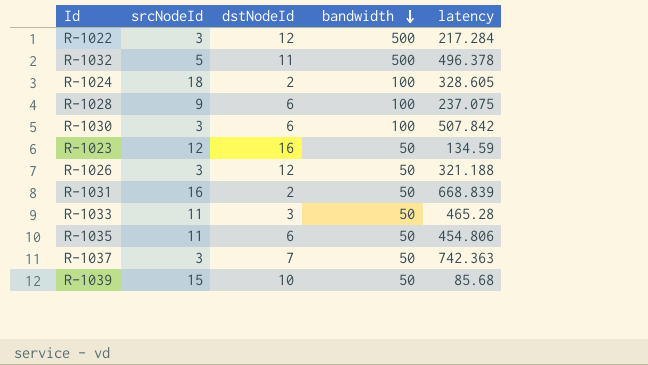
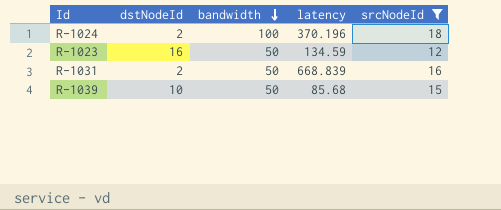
filter: none -> srcNodeId >= 12
column srcNodeId | position: 2 -> 5
R-1024 | latency: 328.605 -> 370.196

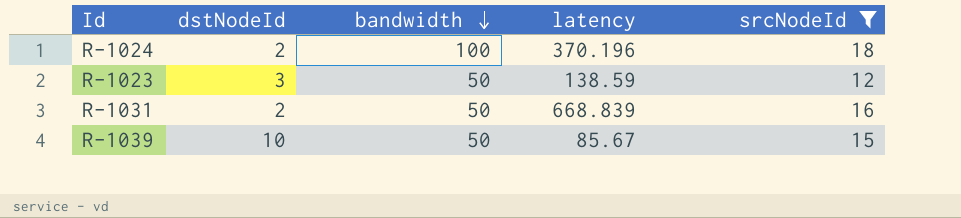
R-1023 | dstNodeId: 16 -> 3
R-1023 | latency: 134.59 -> 138.59
R-1039 | latency: 85.68 -> 85.67

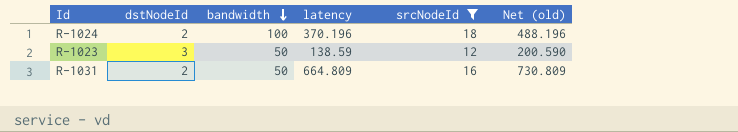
column Net (old) | formula: none -> [bandwidth] + [latency] + [srcNodeId]
row R-1039: 10 | 50 | 85.67 | 15 -> none
R-1031 | latency: 668.839 -> 664.809

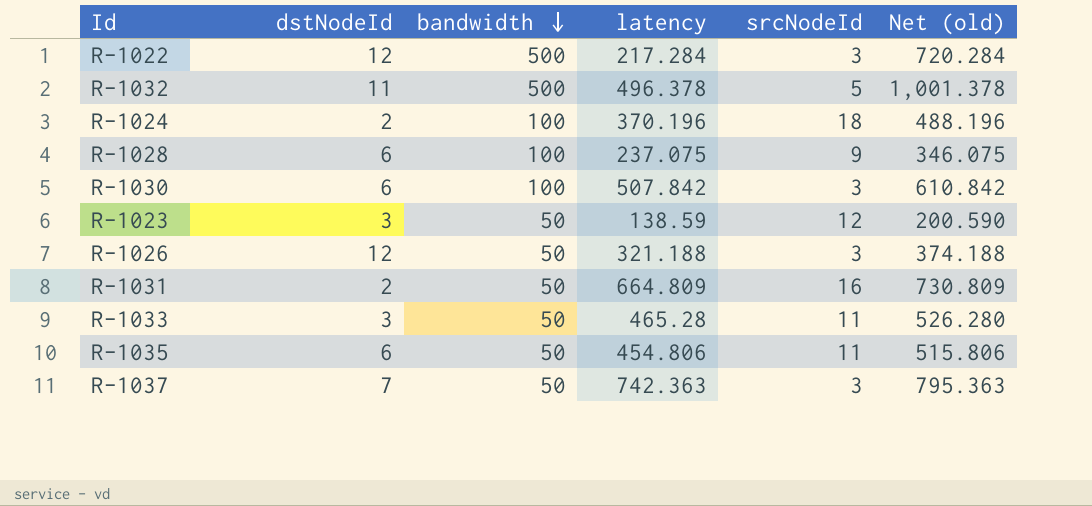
filter: srcNodeId >= 12 -> none

